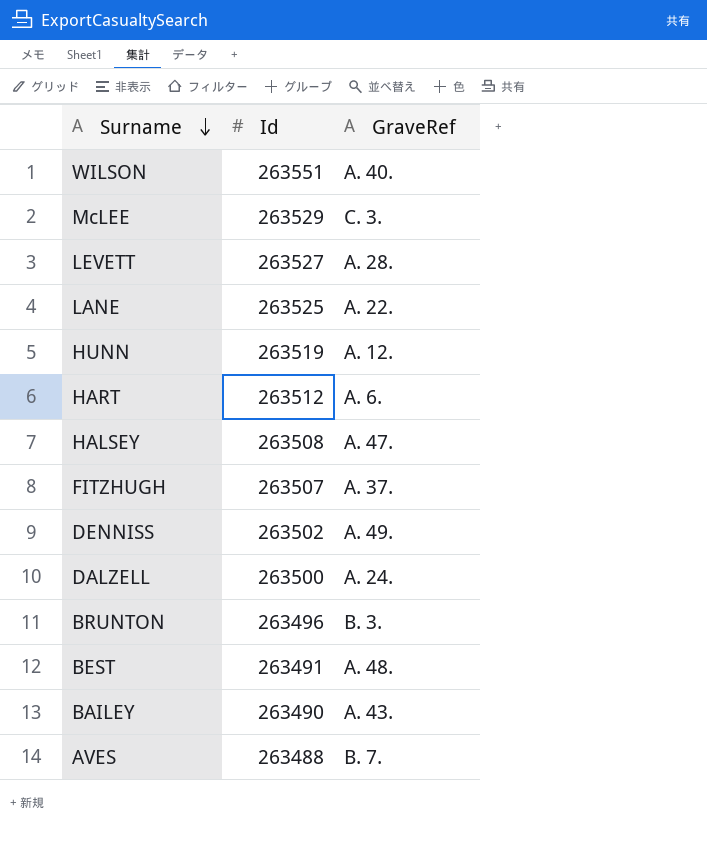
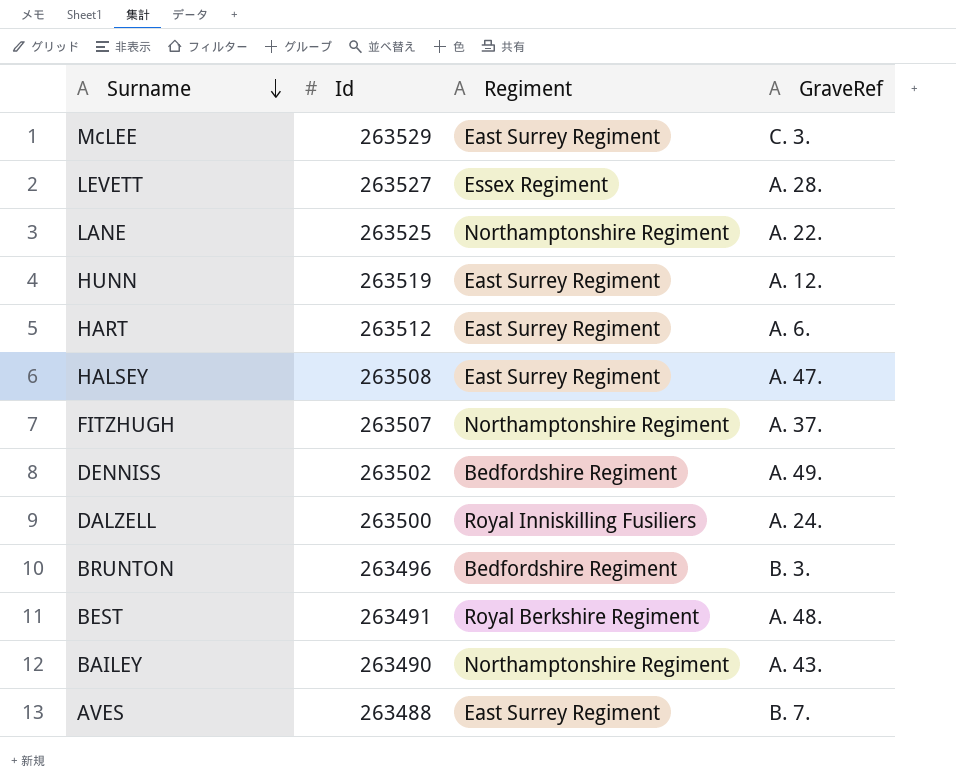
column Regiment | position: none -> 3
row WILSON: 263551 | A. 40. -> none

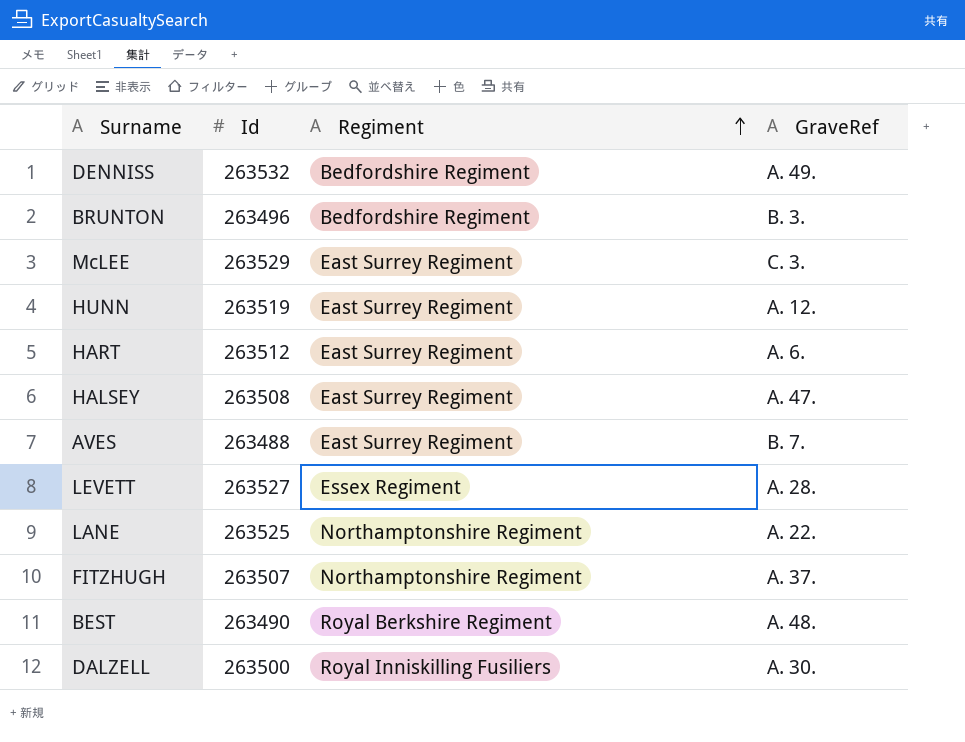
row order: Surname descending -> Regiment ascending
row BAILEY: 263490 | Northamptonshire Regiment | A. 43. -> none
DENNISS | Id: 263502 -> 263532
BEST | Id: 263491 -> 263490
DALZELL | GraveRef: A. 24. -> A. 30.

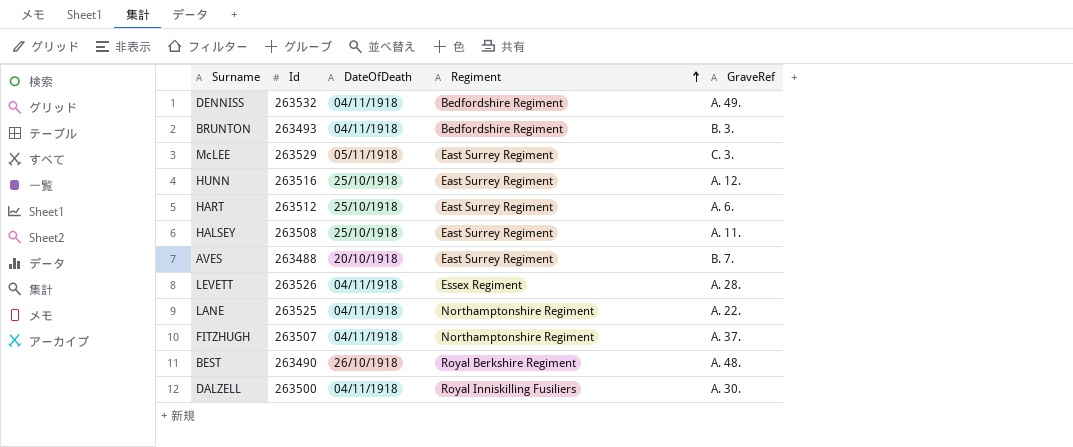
column DateOfDeath | position: none -> 3
BRUNTON | Id: 263496 -> 263493
HUNN | Id: 263519 -> 263516
HALSEY | GraveRef: A. 47. -> A. 11.
LEVETT | Id: 263527 -> 263526

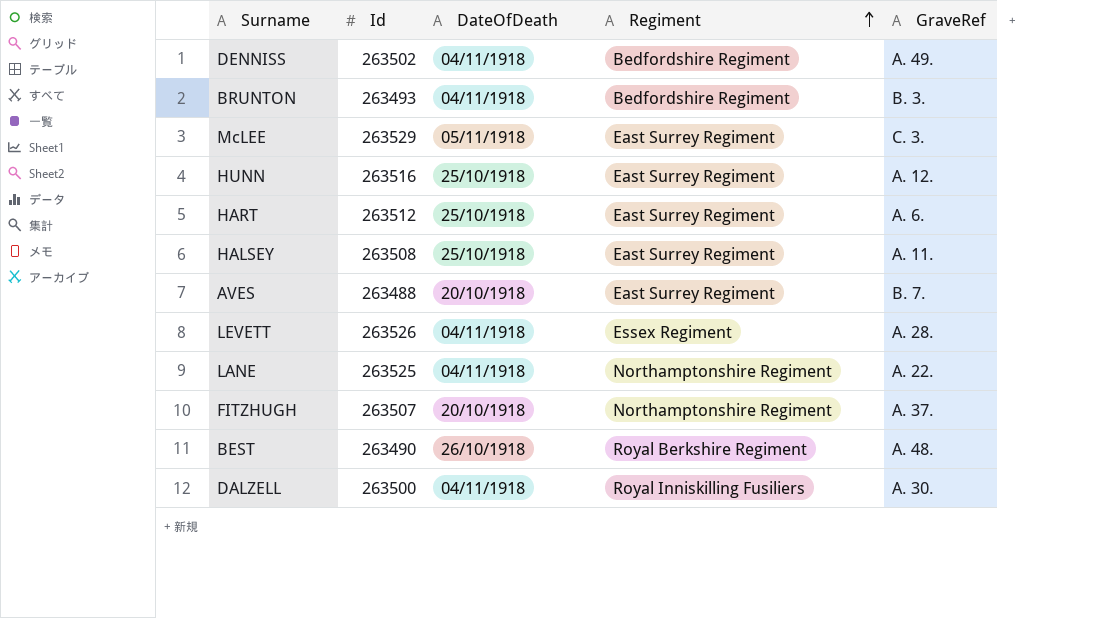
DENNISS | Id: 263532 -> 263502
FITZHUGH | DateOfDeath: 04/11/1918 -> 20/10/1918

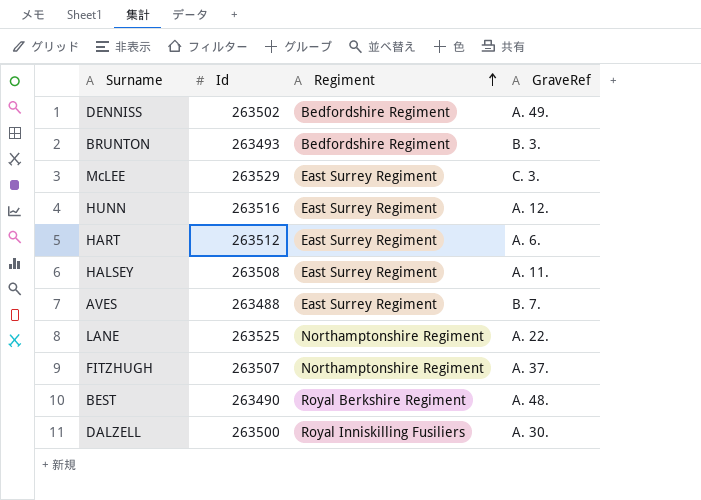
column DateOfDeath | position: 3 -> none
row LEVETT: 263526 | 04/11/1918 | Essex Regiment | A. 28. -> none

